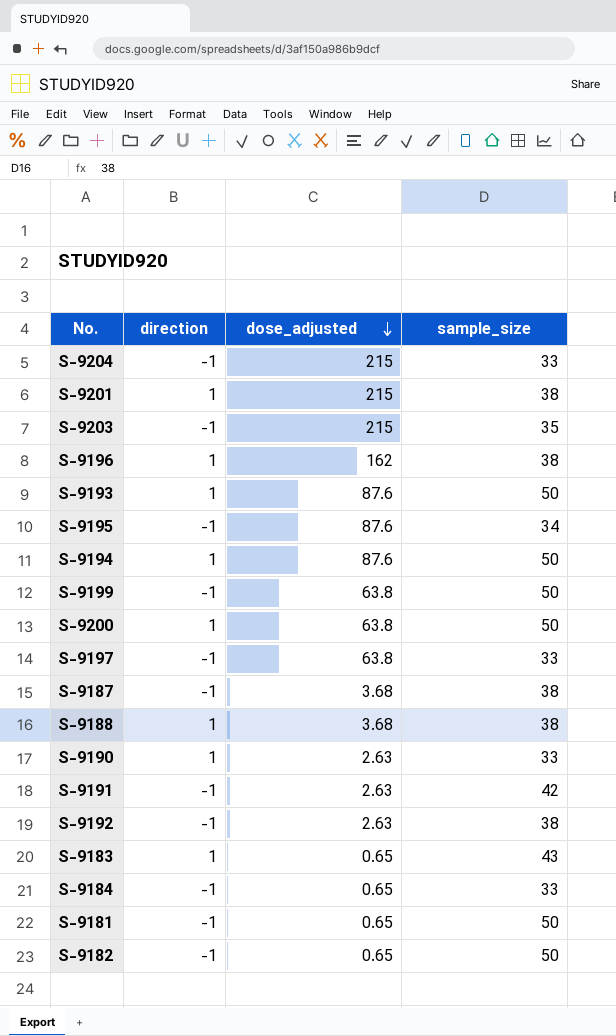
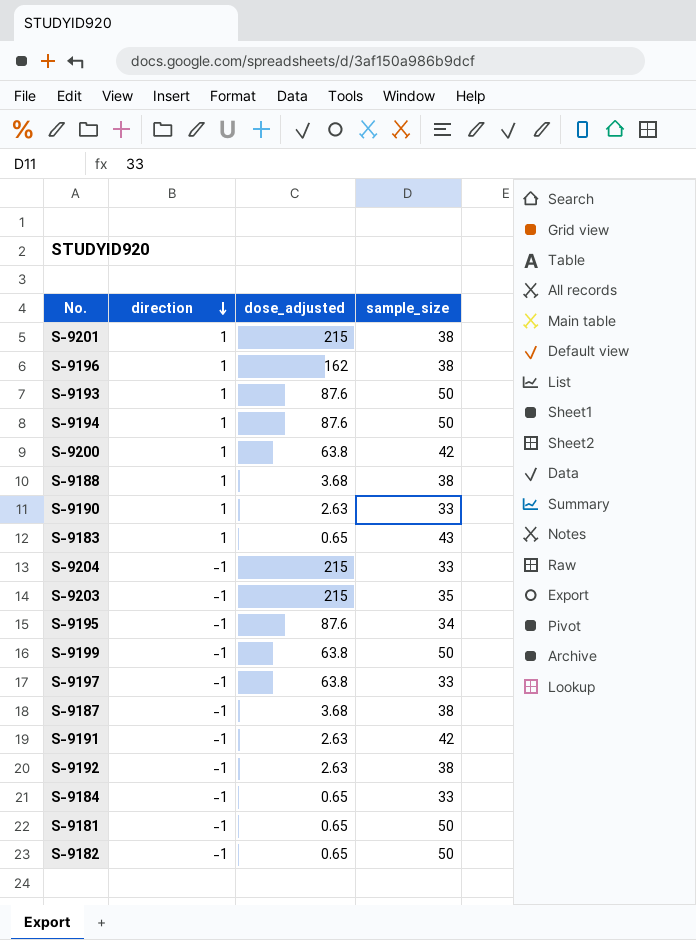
row order: dose_adjusted descending -> direction descending
S-9200 | sample_size: 50 -> 42

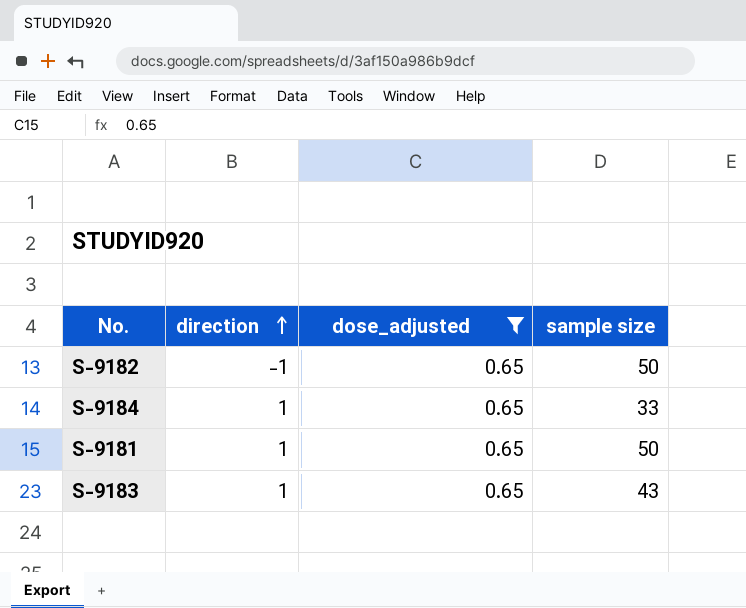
filter: none -> dose_adjusted = 0.65
row order: direction descending -> direction ascending
column name: sample_size -> sample size
S-9184 | direction: -1 -> 1
S-9181 | direction: -1 -> 1

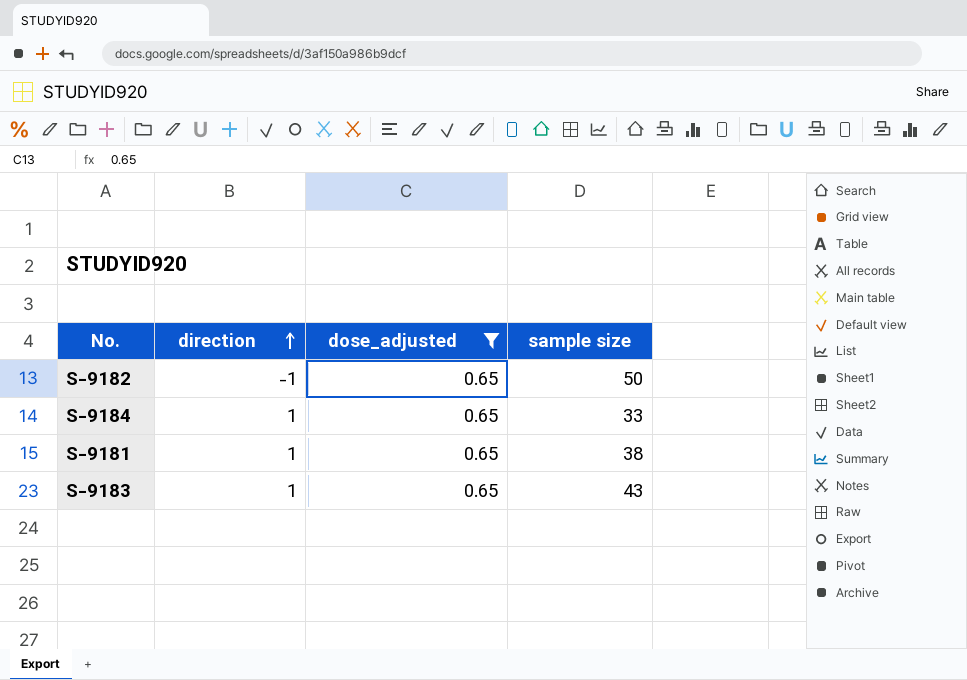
S-9181 | sample size: 50 -> 38

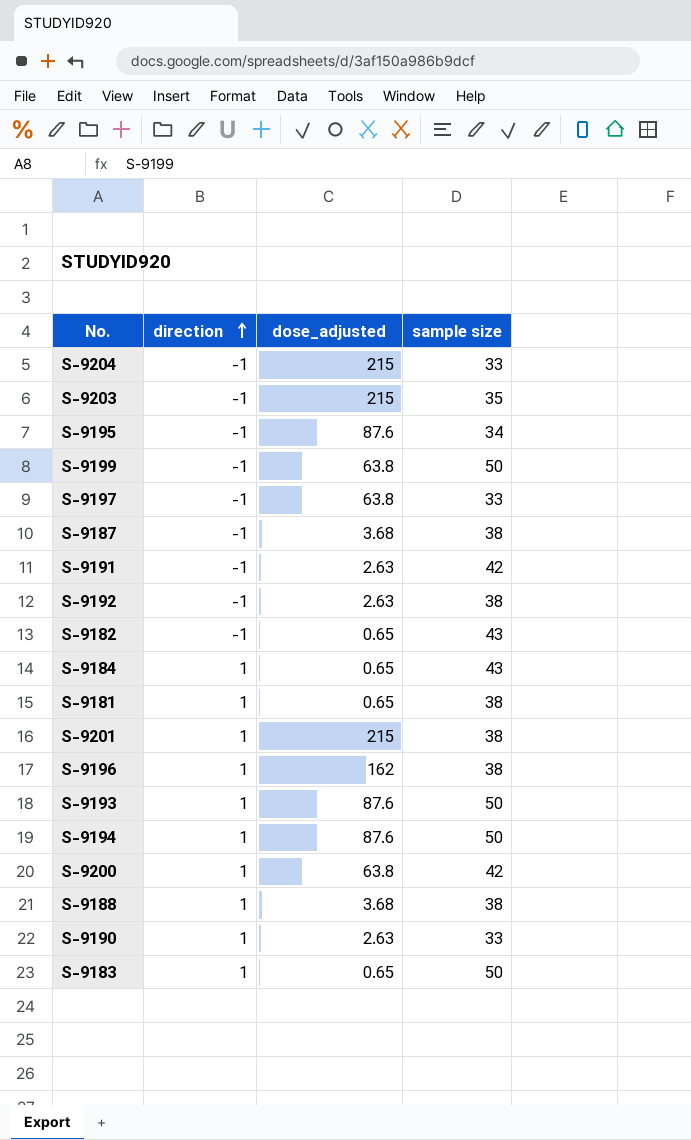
filter: dose_adjusted = 0.65 -> none
S-9182 | sample size: 50 -> 43
S-9184 | sample size: 33 -> 43
S-9183 | sample size: 43 -> 50

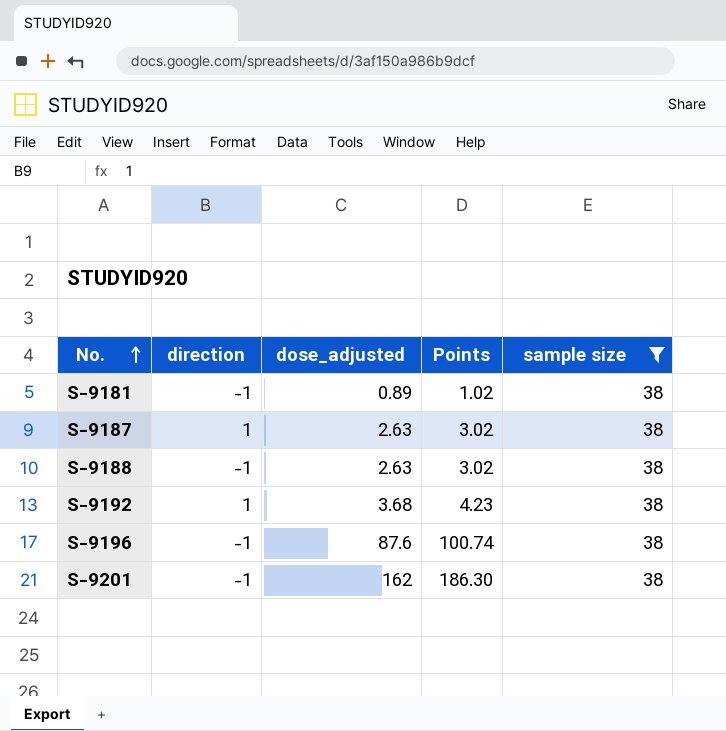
filter: none -> sample size = 38
row order: direction ascending -> No. ascending
column Points | formula: none -> [dose_adjusted] * 1.15
S-9181 | direction: 1 -> -1
S-9181 | dose_adjusted: 0.65 -> 0.89
S-9187 | direction: -1 -> 1
S-9187 | dose_adjusted: 3.68 -> 2.63
S-9188 | direction: 1 -> -1
S-9188 | dose_adjusted: 3.68 -> 2.63
S-9192 | direction: -1 -> 1
S-9192 | dose_adjusted: 2.63 -> 3.68
S-9196 | direction: 1 -> -1
S-9196 | dose_adjusted: 162 -> 87.6
S-9201 | direction: 1 -> -1
S-9201 | dose_adjusted: 215 -> 162

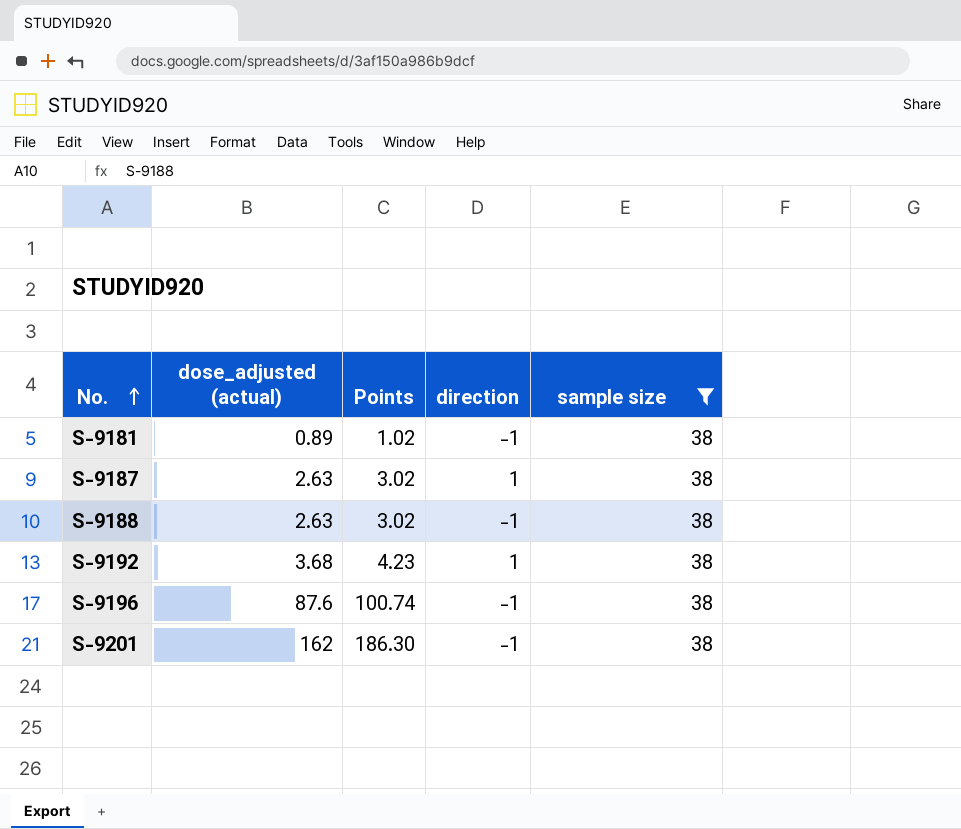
column name: dose_adjusted -> dose_adjusted (actual)
column direction | position: 2 -> 4

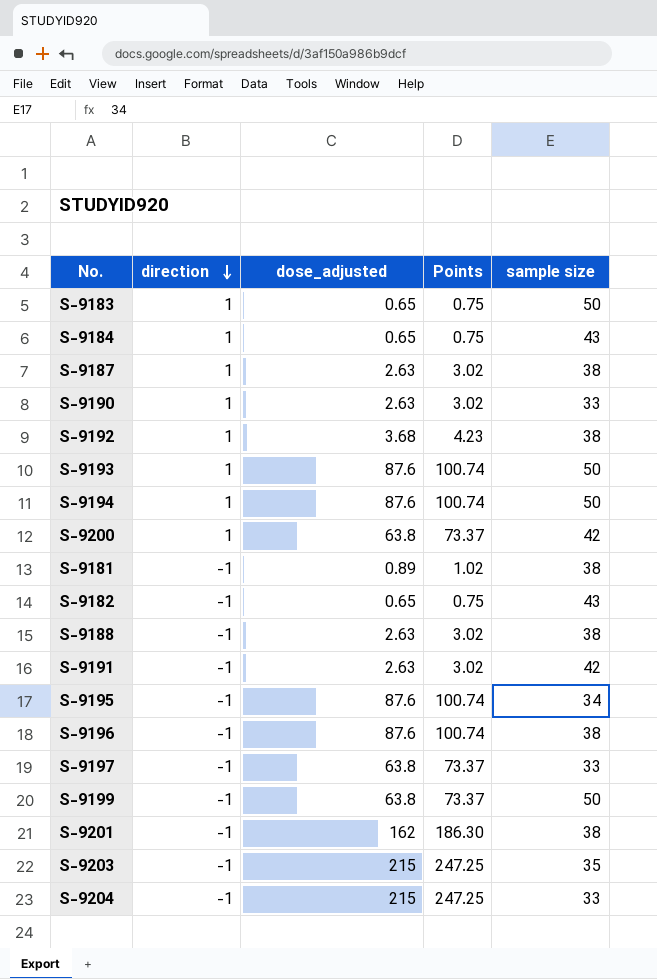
filter: sample size = 38 -> none
row order: No. ascending -> direction descending
column direction | position: 4 -> 2
column name: dose_adjusted (actual) -> dose_adjusted

